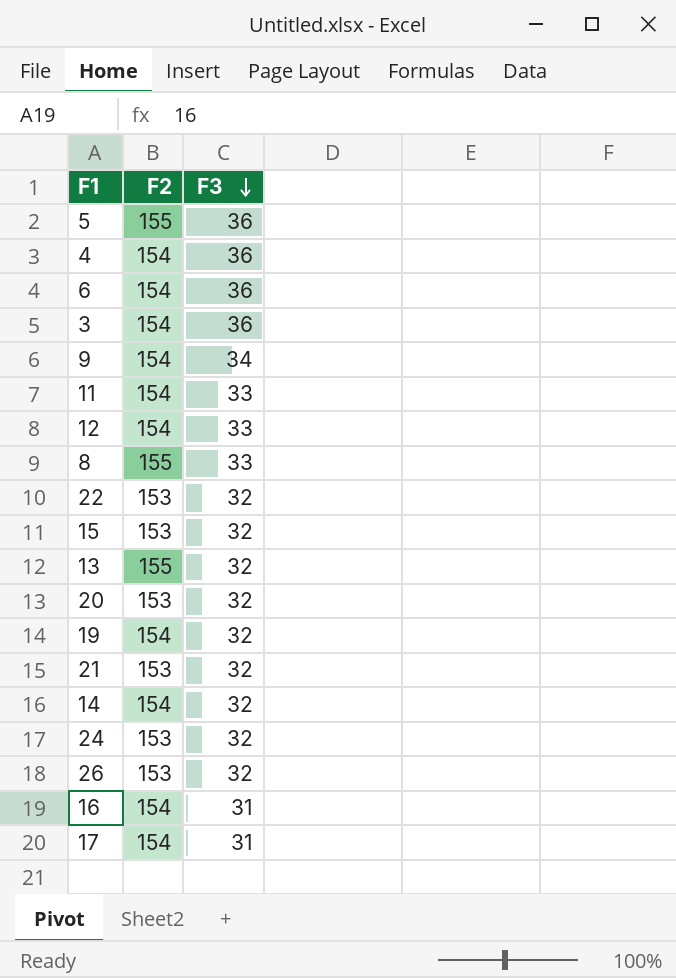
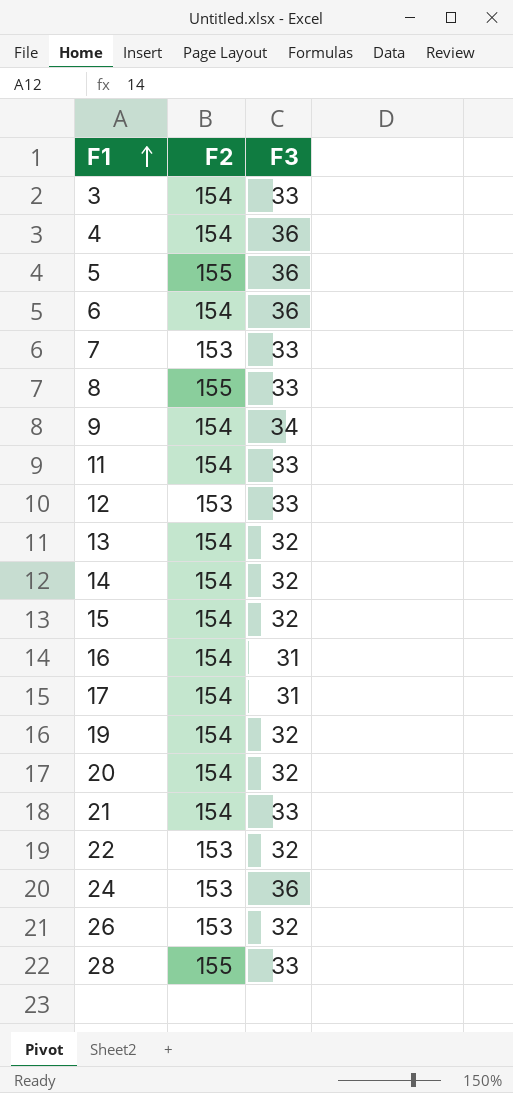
row order: F3 descending -> F1 ascending
3 | F3: 36 -> 33
row 7: none -> 153 | 33
12 | F2: 154 -> 153
13 | F2: 155 -> 154
15 | F2: 153 -> 154
20 | F2: 153 -> 154
21 | F2: 153 -> 154
21 | F3: 32 -> 33
24 | F3: 32 -> 36
row 28: none -> 155 | 33

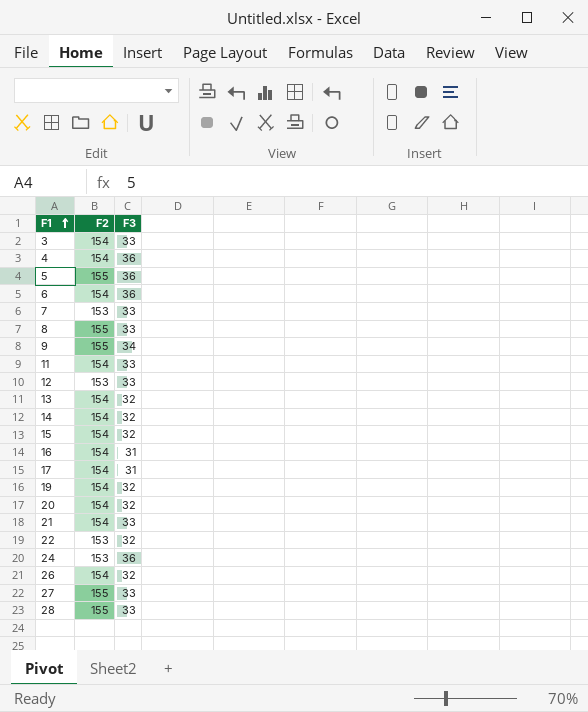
9 | F2: 154 -> 155
26 | F2: 153 -> 154
row 27: none -> 155 | 33

